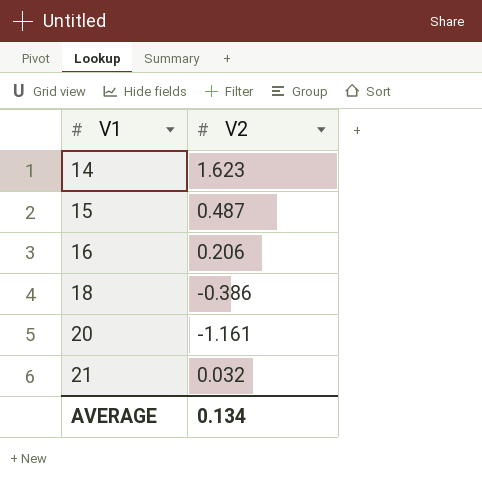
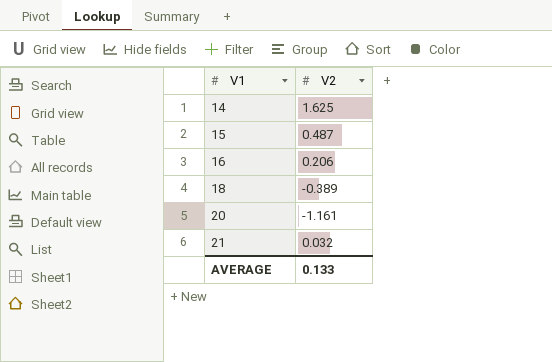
14 | V2: 1.623 -> 1.625
18 | V2: -0.386 -> -0.389
AVERAGE | V2: 0.134 -> 0.133

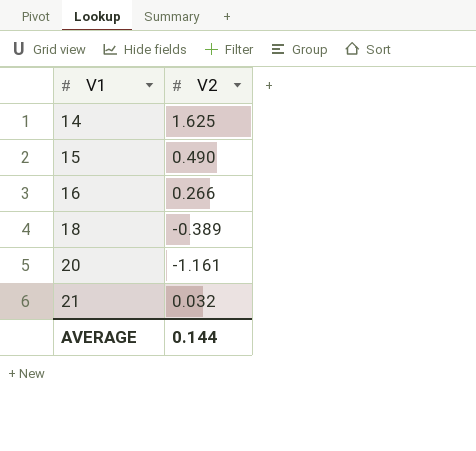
15 | V2: 0.487 -> 0.490
16 | V2: 0.206 -> 0.266
AVERAGE | V2: 0.133 -> 0.144

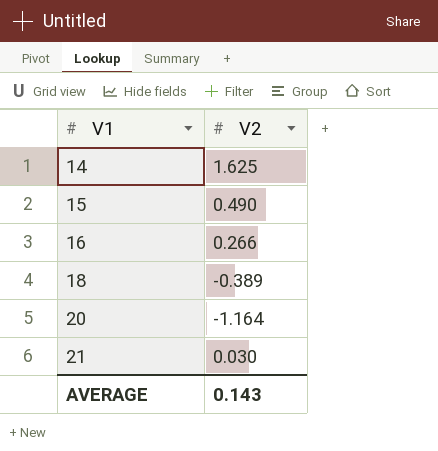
20 | V2: -1.161 -> -1.164
21 | V2: 0.032 -> 0.030
AVERAGE | V2: 0.144 -> 0.143

